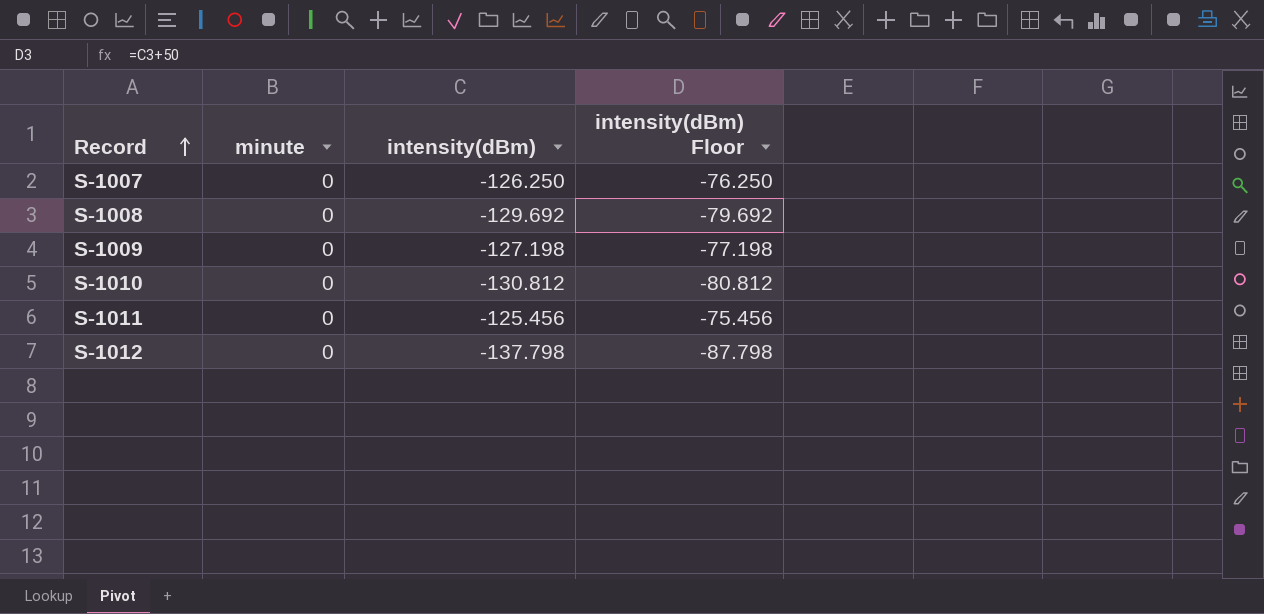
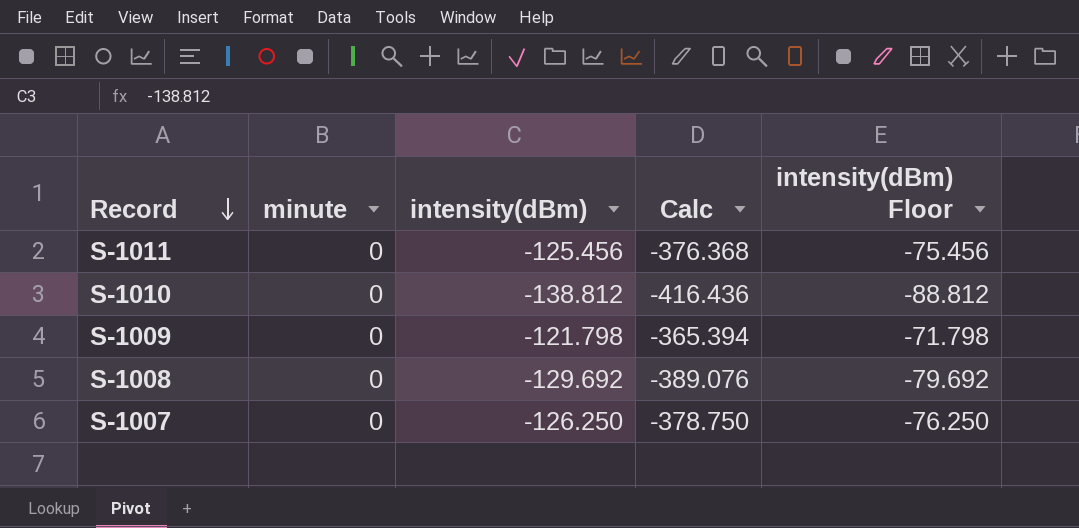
row order: Record ascending -> Record descending
column Calc | formula: none -> [intensity(dBm)] * 3
row S-1012: 0 | -137.798 | -87.798 -> none
S-1010 | intensity(dBm): -130.812 -> -138.812
S-1010 | intensity(dBm) Floor: -80.812 -> -88.812
S-1009 | intensity(dBm): -127.198 -> -121.798
S-1009 | intensity(dBm) Floor: -77.198 -> -71.798

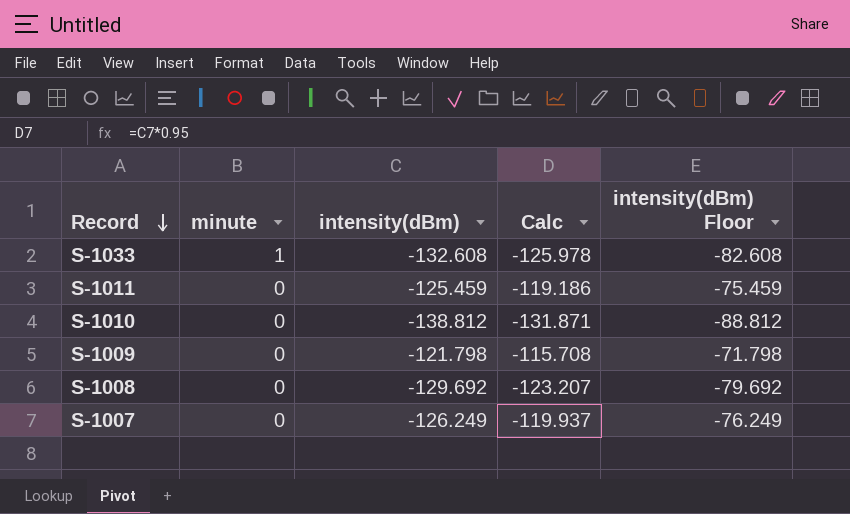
column Calc | formula: [intensity(dBm)] * 3 -> [intensity(dBm)] * 0.95
row S-1033: none -> 1 | -132.608 | -125.978 | -82.608
S-1011 | intensity(dBm): -125.456 -> -125.459
S-1011 | intensity(dBm) Floor: -75.456 -> -75.459
S-1007 | intensity(dBm): -126.250 -> -126.249
S-1007 | intensity(dBm) Floor: -76.250 -> -76.249

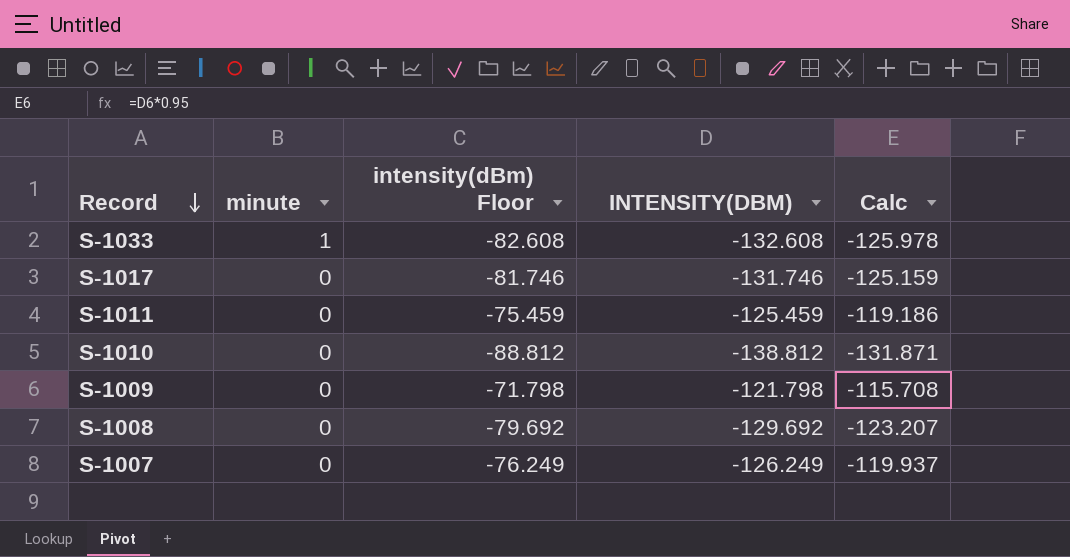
column intensity(dBm) Floor | position: 5 -> 3
column name: intensity(dBm) -> INTENSITY(DBM)
row S-1017: none -> 0 | -81.746 | -131.746 | -125.159

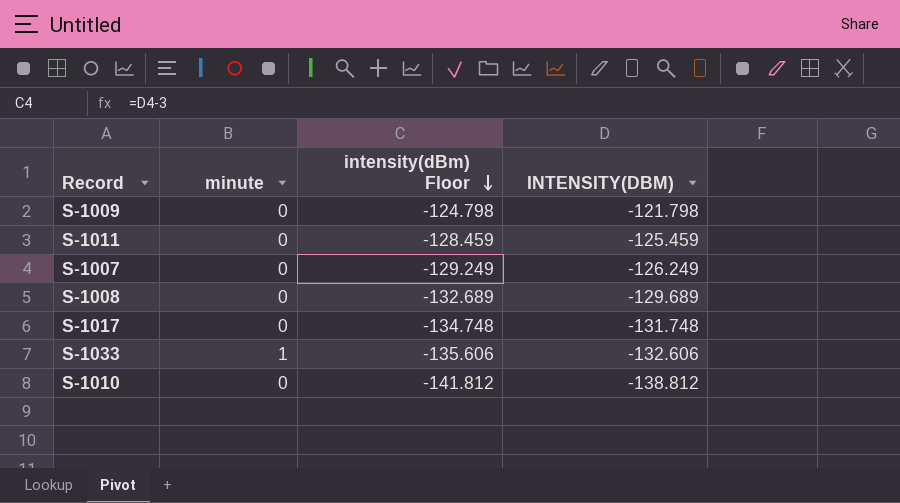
row order: Record descending -> intensity(dBm) Floor descending
column Calc | formula: [INTENSITY(DBM)] * 0.95 -> none
column intensity(dBm) Floor | formula: [INTENSITY(DBM)] + 50 -> [INTENSITY(DBM)] - 3
S-1008 | INTENSITY(DBM): -129.692 -> -129.689
S-1017 | INTENSITY(DBM): -131.746 -> -131.748
S-1033 | INTENSITY(DBM): -132.608 -> -132.606

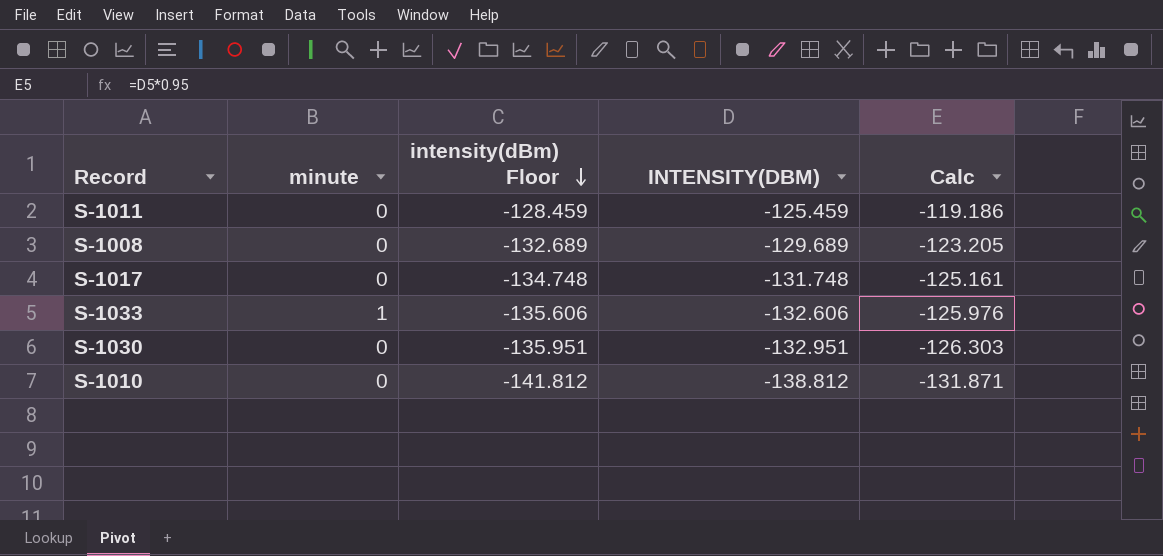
column Calc | formula: none -> [INTENSITY(DBM)] * 0.95
row S-1009: 0 | -124.798 | -121.798 -> none
row S-1007: 0 | -129.249 | -126.249 -> none
row S-1030: none -> 0 | -135.951 | -132.951 | -126.303

